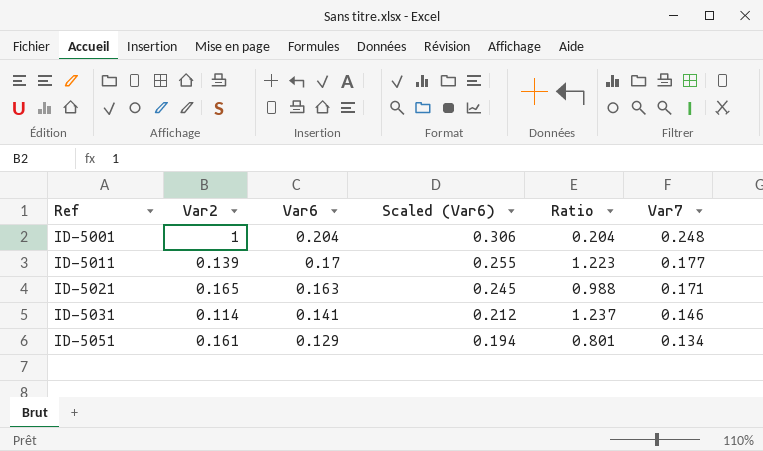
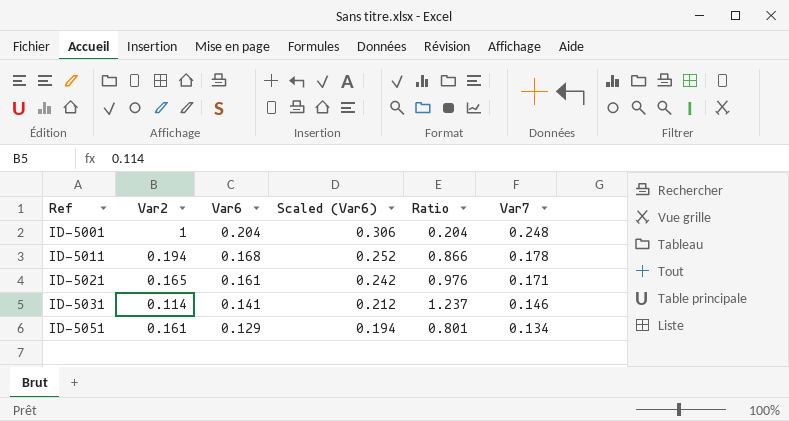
ID-5011 | Var2: 0.139 -> 0.194
ID-5011 | Var6: 0.17 -> 0.168
ID-5011 | Scaled (Var6): 0.255 -> 0.252
ID-5011 | Ratio: 1.223 -> 0.866
ID-5011 | Var7: 0.177 -> 0.178
ID-5021 | Var6: 0.163 -> 0.161
ID-5021 | Scaled (Var6): 0.245 -> 0.242
ID-5021 | Ratio: 0.988 -> 0.976

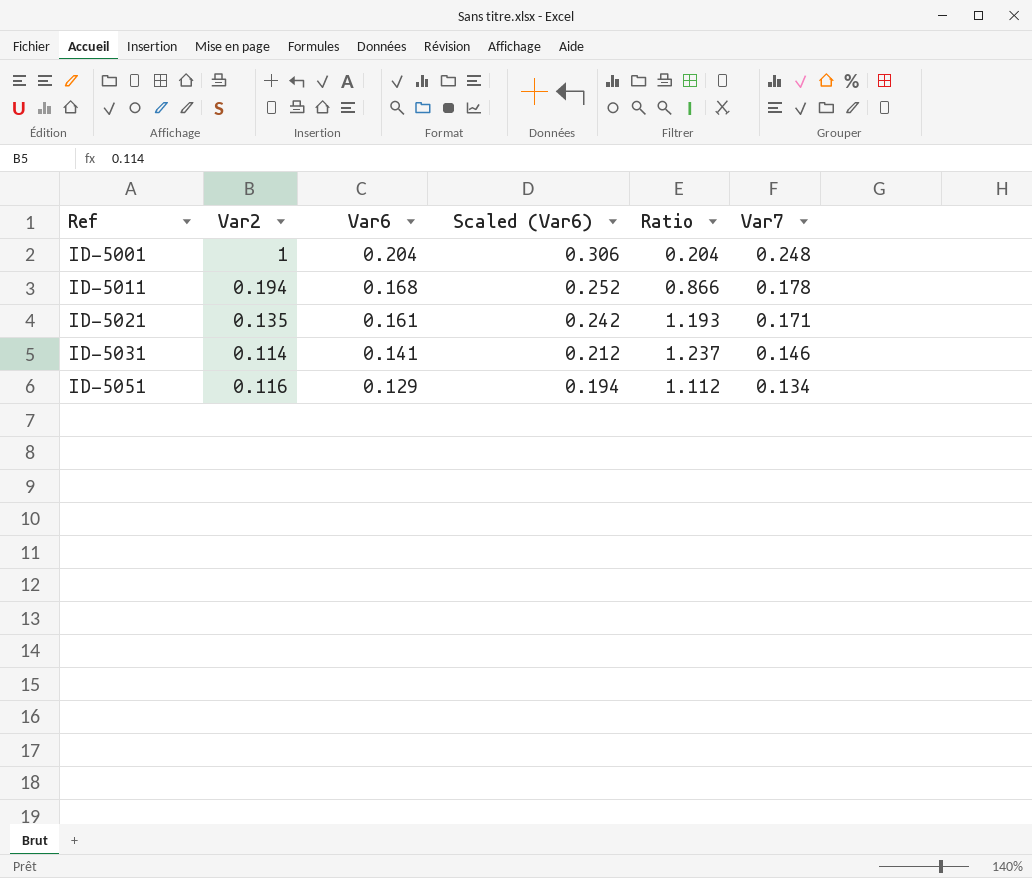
ID-5021 | Var2: 0.165 -> 0.135
ID-5021 | Ratio: 0.976 -> 1.193
ID-5051 | Var2: 0.161 -> 0.116
ID-5051 | Ratio: 0.801 -> 1.112

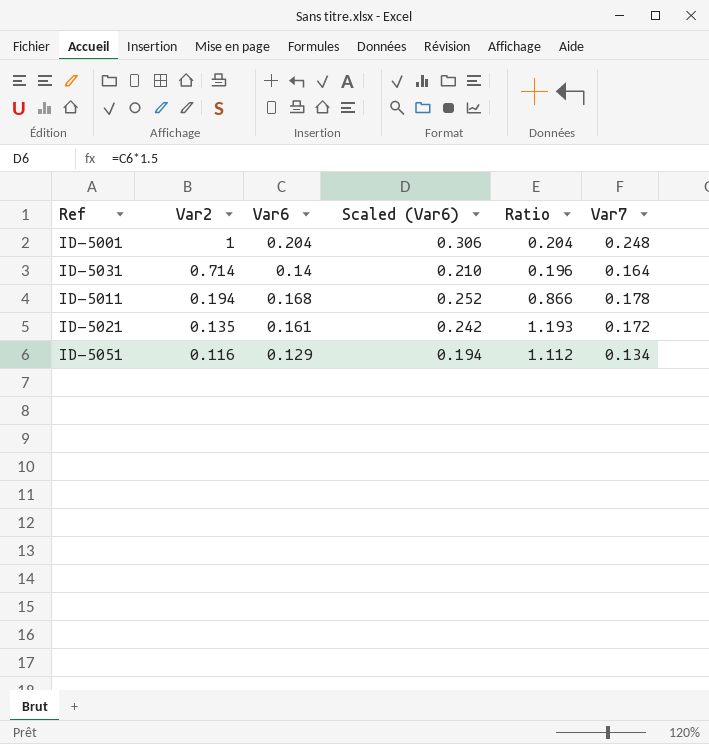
row order: Ref ascending -> Var2 descending
ID-5031 | Var2: 0.114 -> 0.714
ID-5031 | Var6: 0.141 -> 0.14
ID-5031 | Scaled (Var6): 0.212 -> 0.210
ID-5031 | Ratio: 1.237 -> 0.196
ID-5031 | Var7: 0.146 -> 0.164
ID-5021 | Var7: 0.171 -> 0.172

